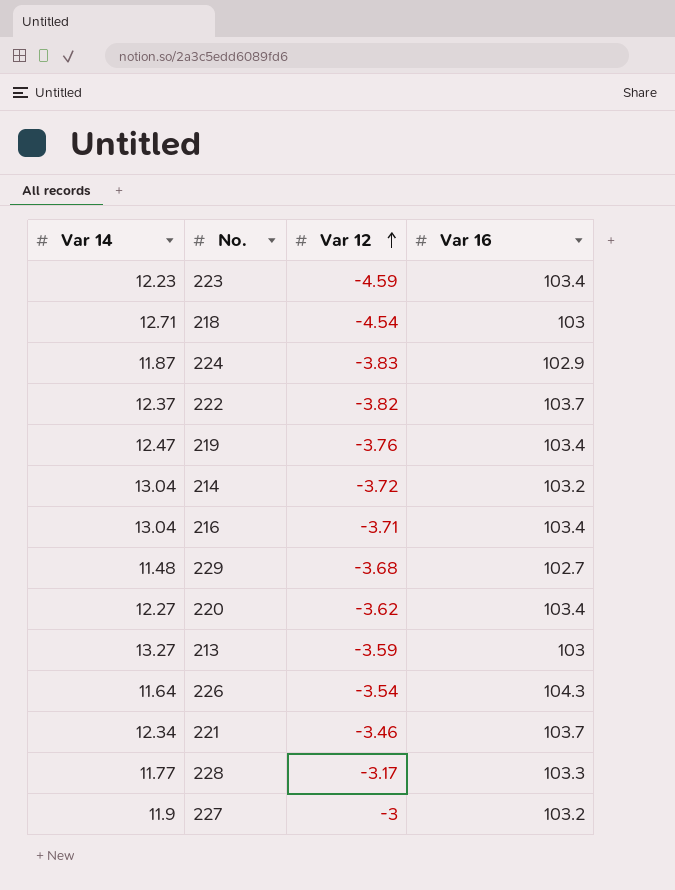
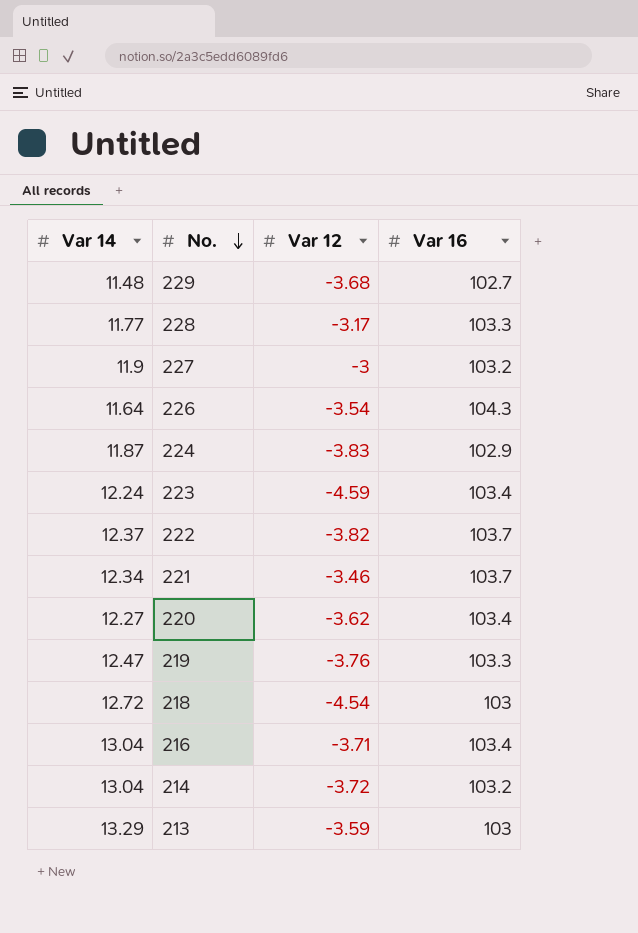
row order: Var 12 ascending -> No. descending
223 | Var 14: 12.23 -> 12.24
219 | Var 16: 103.4 -> 103.3
218 | Var 14: 12.71 -> 12.72
213 | Var 14: 13.27 -> 13.29

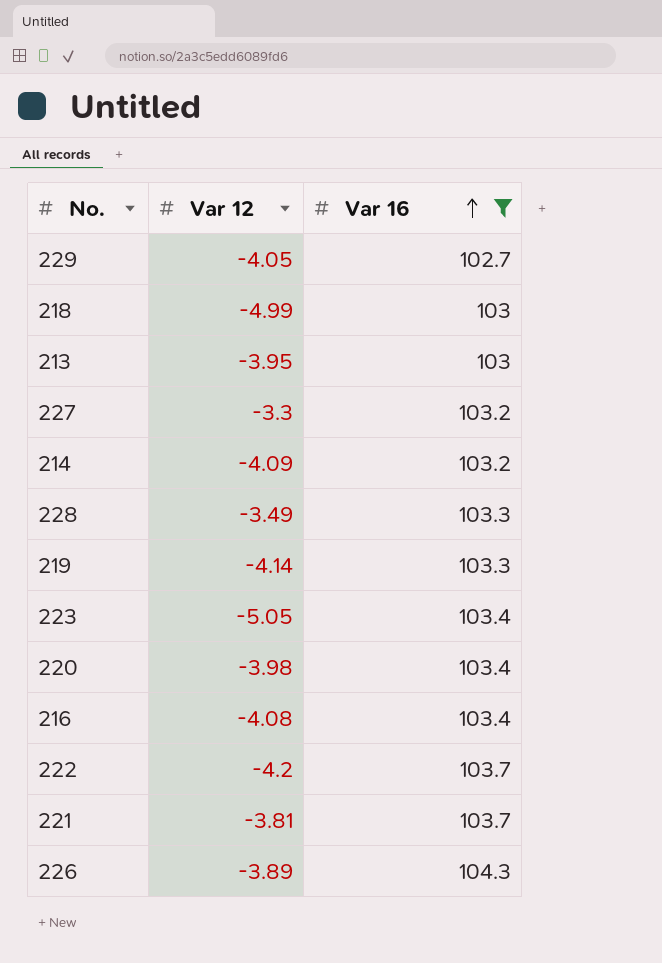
filter: none -> Var 16 != 102.9
row order: No. descending -> Var 16 ascending
column Var 14 | position: 1 -> none
229 | Var 12: -3.68 -> -4.05
218 | Var 12: -4.54 -> -4.99
213 | Var 12: -3.59 -> -3.95
227 | Var 12: -3 -> -3.3
214 | Var 12: -3.72 -> -4.09
228 | Var 12: -3.17 -> -3.49
219 | Var 12: -3.76 -> -4.14
223 | Var 12: -4.59 -> -5.05
220 | Var 12: -3.62 -> -3.98
216 | Var 12: -3.71 -> -4.08
222 | Var 12: -3.82 -> -4.2
221 | Var 12: -3.46 -> -3.81
226 | Var 12: -3.54 -> -3.89

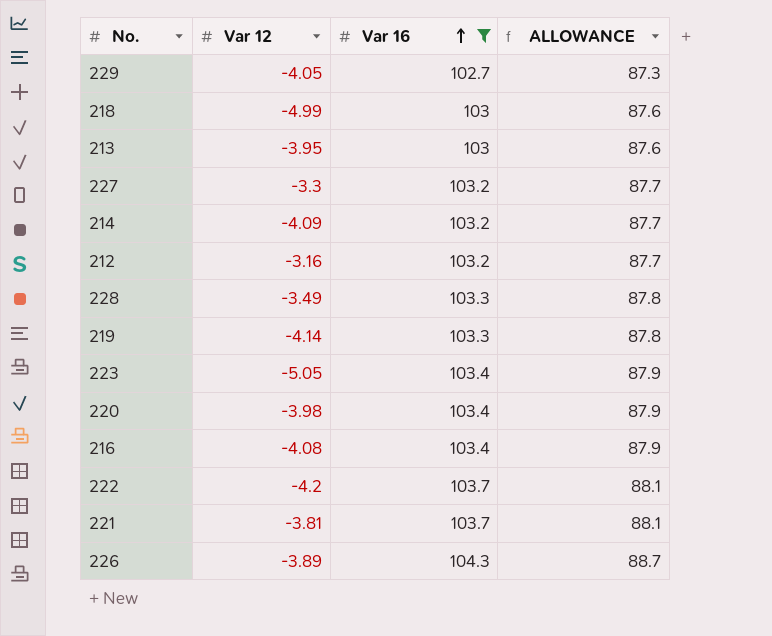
column ALLOWANCE | formula: none -> [Var 16] * 0.85
row 212: none -> -3.16 | 103.2 | 87.7

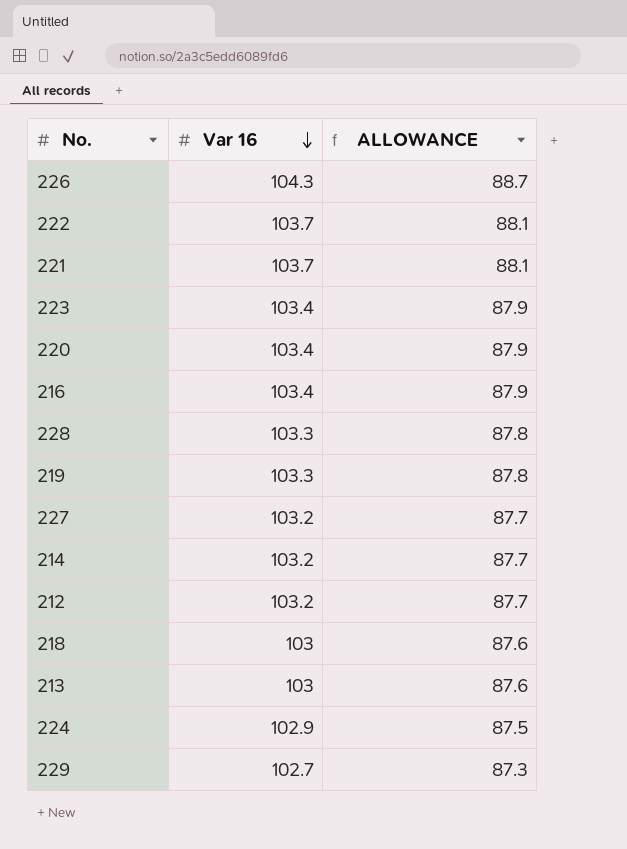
filter: Var 16 != 102.9 -> none
row order: Var 16 ascending -> Var 16 descending
column Var 12 | position: 2 -> none

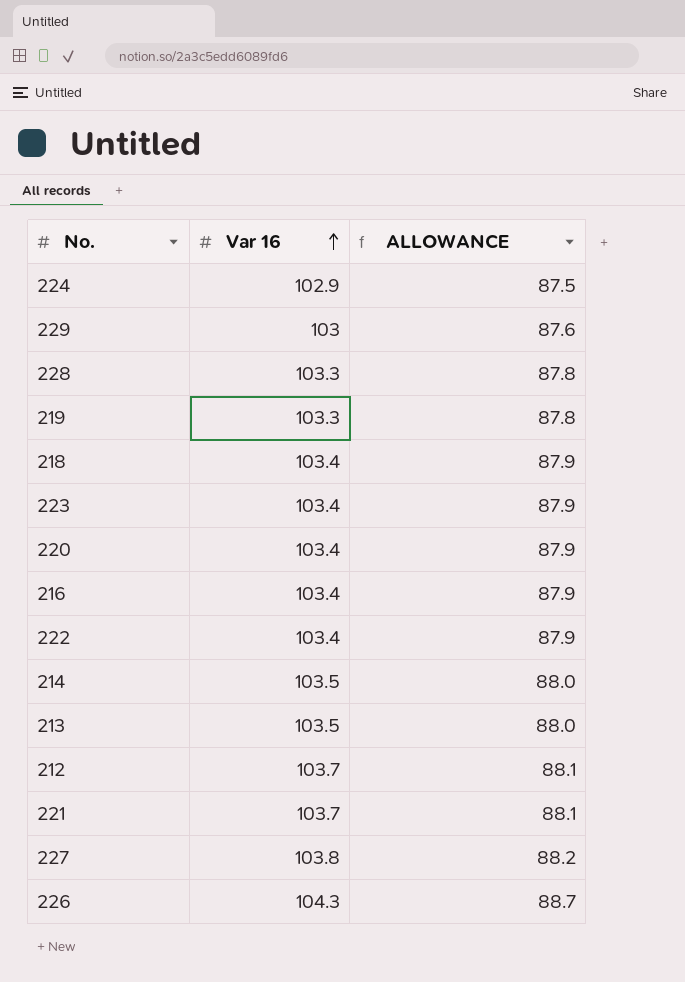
row order: Var 16 descending -> Var 16 ascending
229 | Var 16: 102.7 -> 103
229 | ALLOWANCE: 87.3 -> 87.6
218 | Var 16: 103 -> 103.4
218 | ALLOWANCE: 87.6 -> 87.9
222 | Var 16: 103.7 -> 103.4
222 | ALLOWANCE: 88.1 -> 87.9
214 | Var 16: 103.2 -> 103.5
214 | ALLOWANCE: 87.7 -> 88.0
213 | Var 16: 103 -> 103.5
213 | ALLOWANCE: 87.6 -> 88.0
212 | Var 16: 103.2 -> 103.7
212 | ALLOWANCE: 87.7 -> 88.1
227 | Var 16: 103.2 -> 103.8
227 | ALLOWANCE: 87.7 -> 88.2

